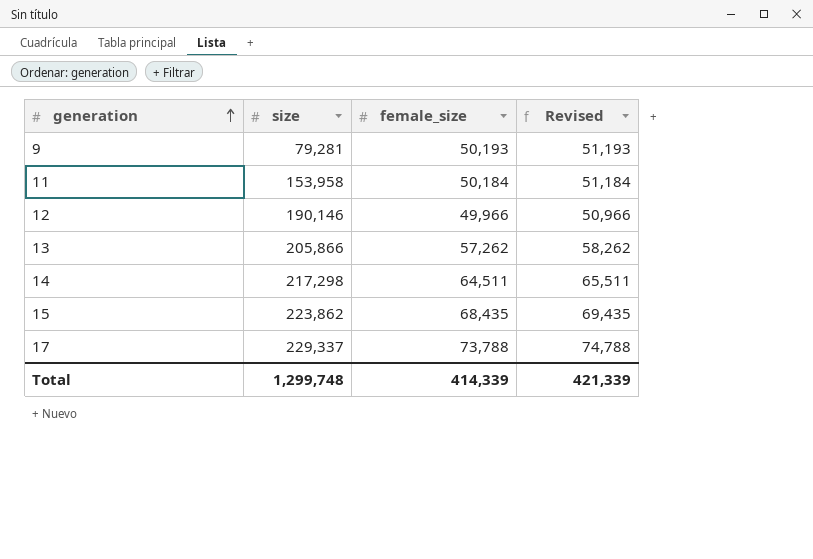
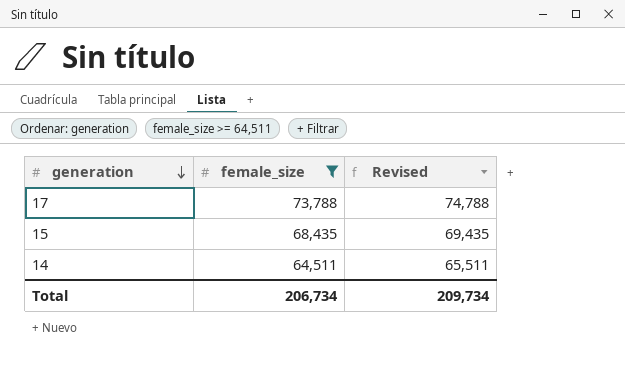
filter: none -> female_size >= 64,511
row order: generation ascending -> generation descending
column size | position: 2 -> none
Total | female_size: 414,339 -> 206,734
Total | Revised: 421,339 -> 209,734

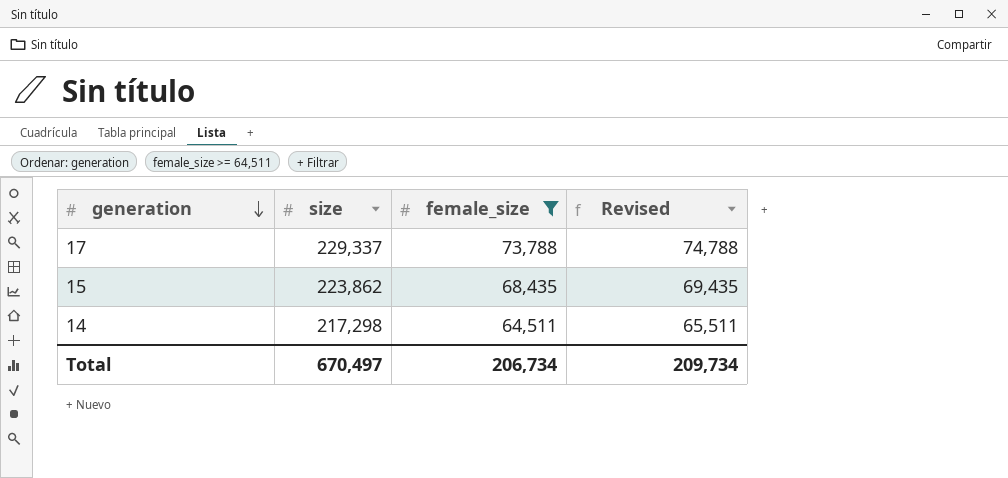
column size | position: none -> 2

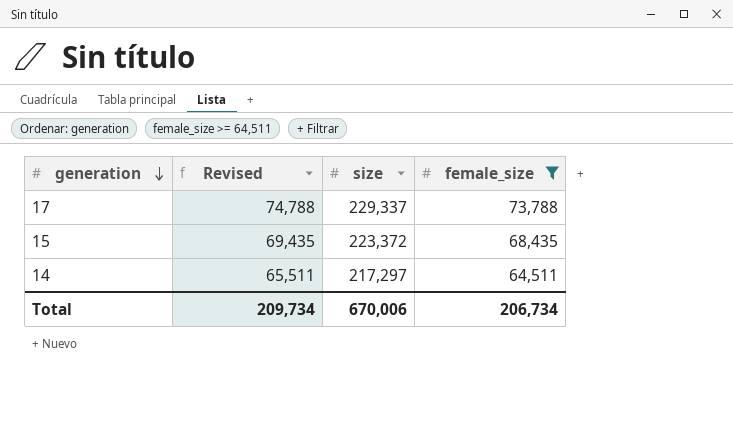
column Revised | position: 4 -> 2
15 | size: 223,862 -> 223,372
14 | size: 217,298 -> 217,297
Total | size: 670,497 -> 670,006

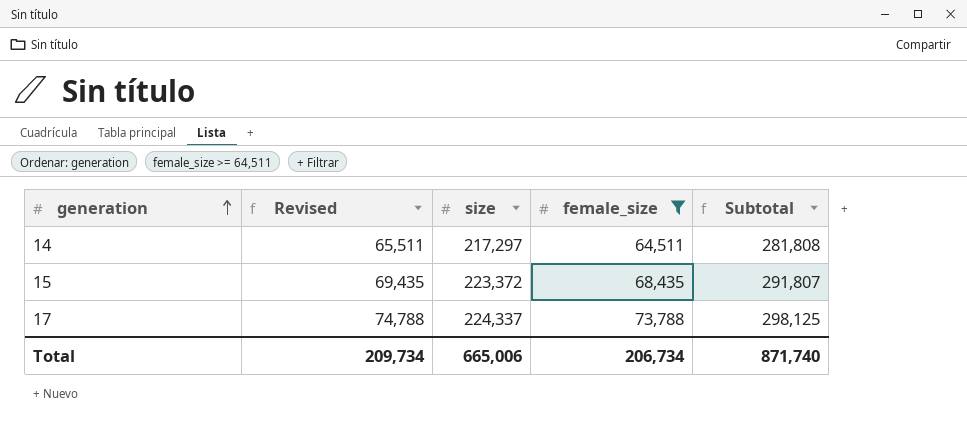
row order: generation descending -> generation ascending
column Subtotal | formula: none -> [size] + [female_size]
17 | size: 229,337 -> 224,337
Total | size: 670,006 -> 665,006

